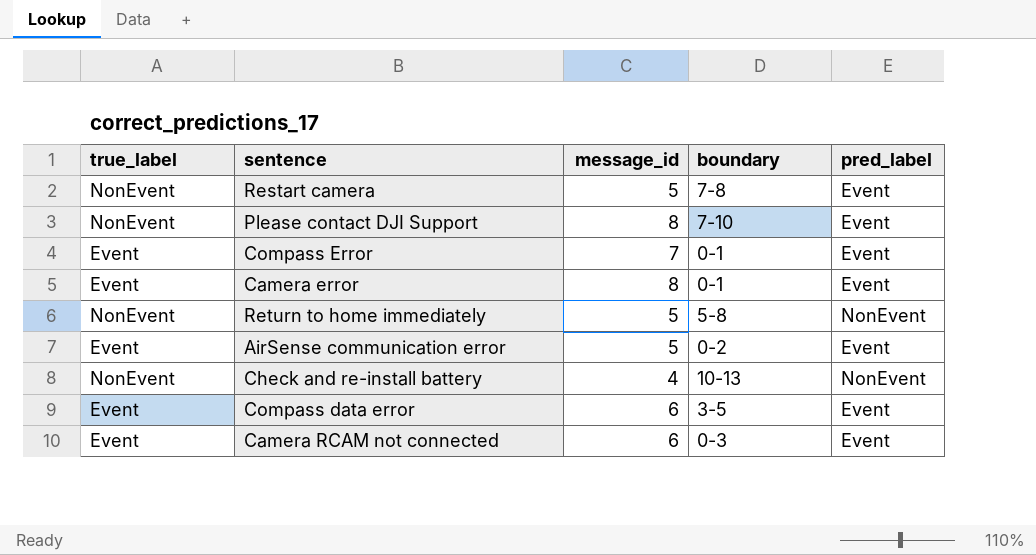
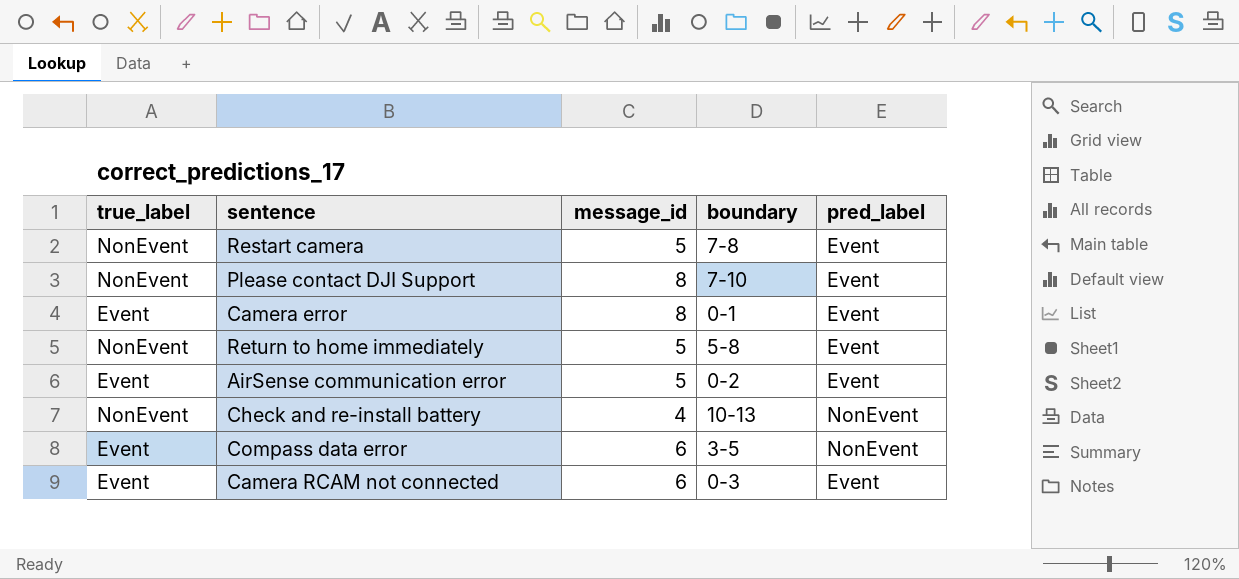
row Compass Error: Event | 7 | 0-1 | Event -> none
Return to home immediately | pred_label: NonEvent -> Event
Compass data error | pred_label: Event -> NonEvent

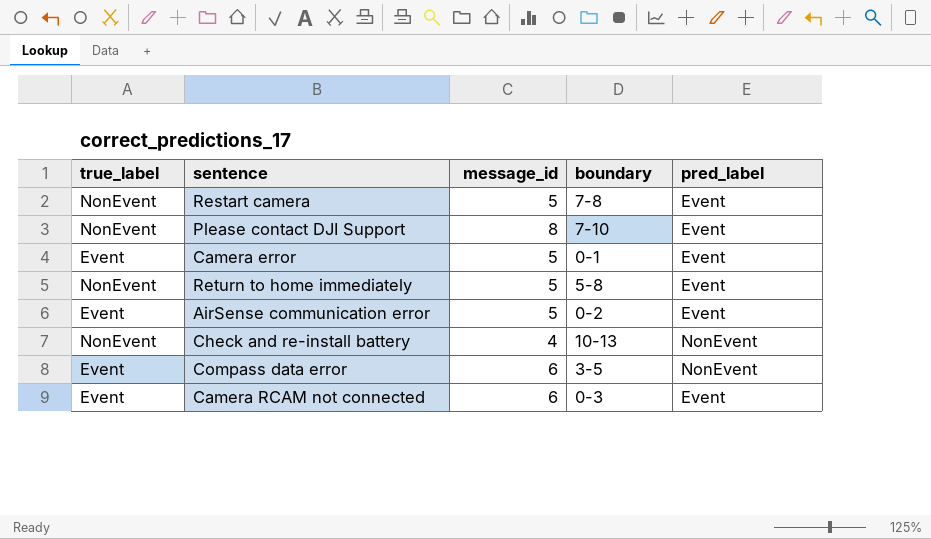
Camera error | message_id: 8 -> 5

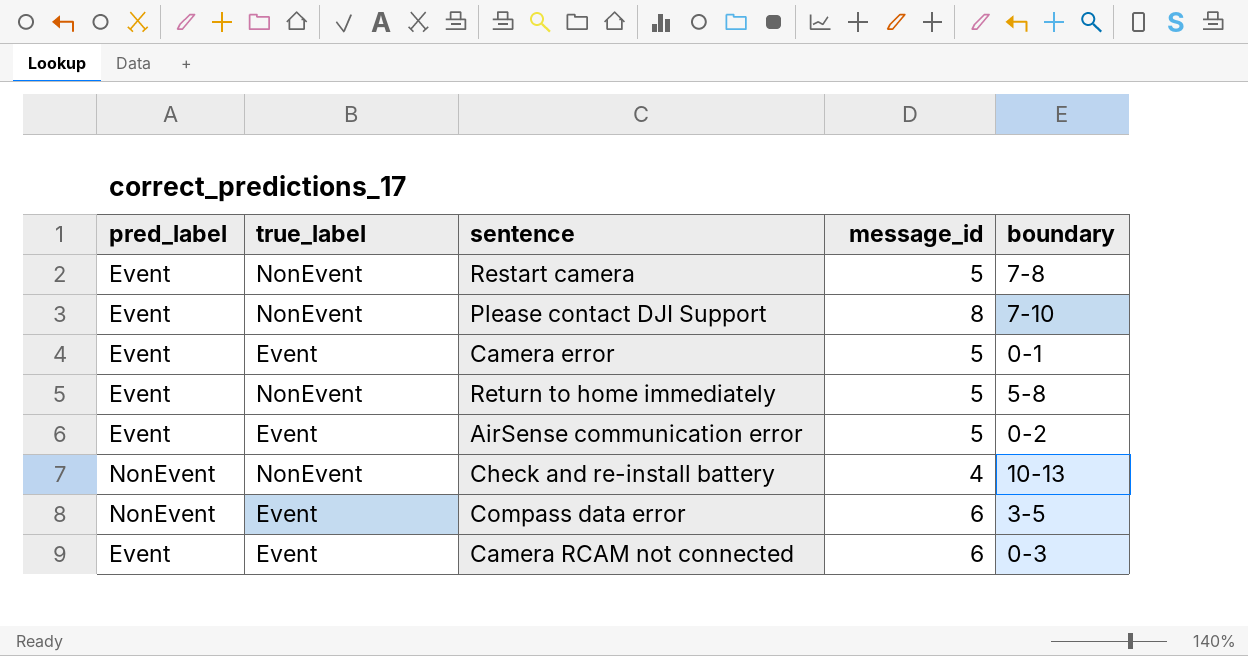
column pred_label | position: 5 -> 1

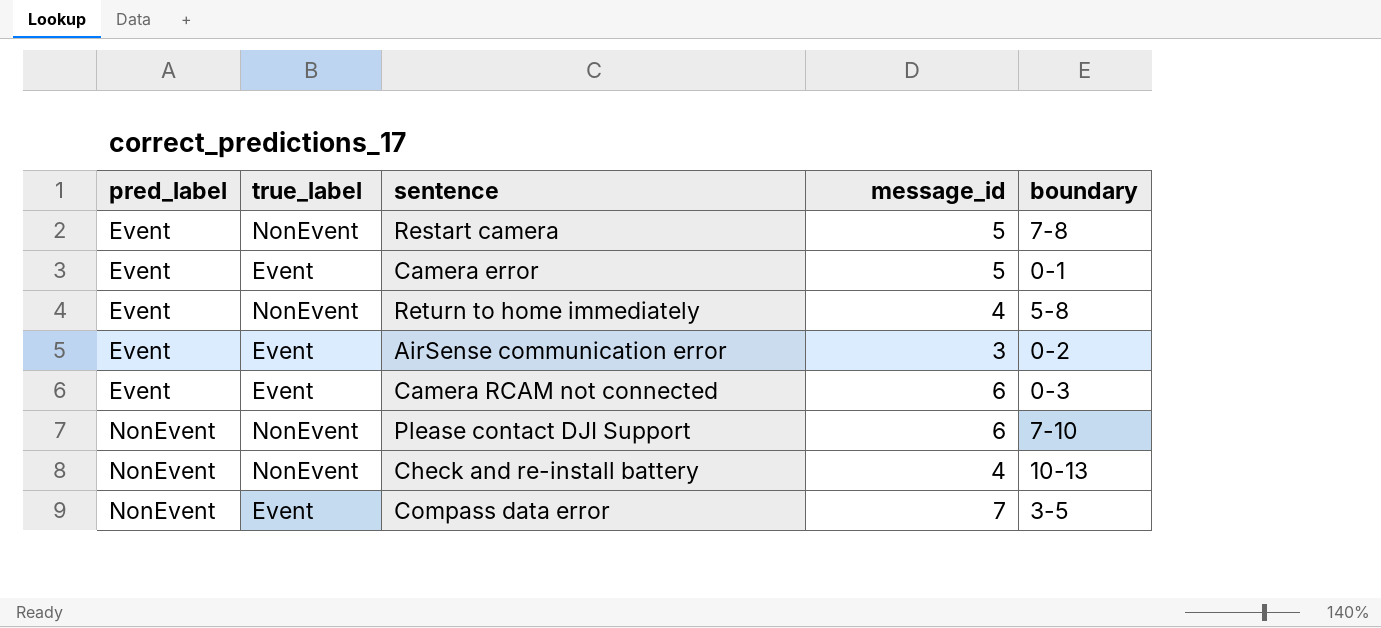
row order: none -> pred_label ascending
Return to home immediately | message_id: 5 -> 4
AirSense communication error | message_id: 5 -> 3
Please contact DJI Support | pred_label: Event -> NonEvent
Please contact DJI Support | message_id: 8 -> 6
Compass data error | message_id: 6 -> 7

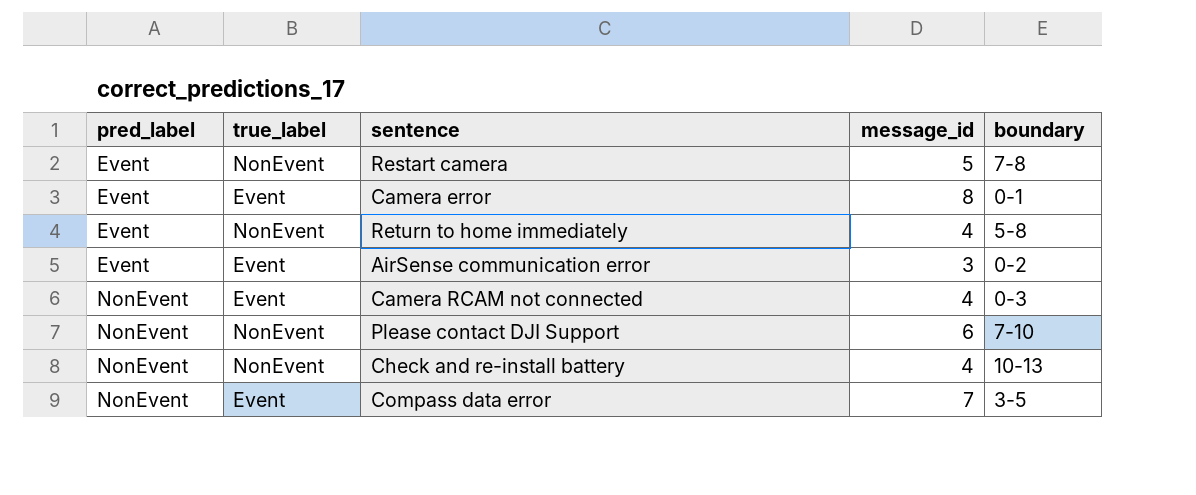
Camera error | message_id: 5 -> 8
Camera RCAM not connected | pred_label: Event -> NonEvent
Camera RCAM not connected | message_id: 6 -> 4

